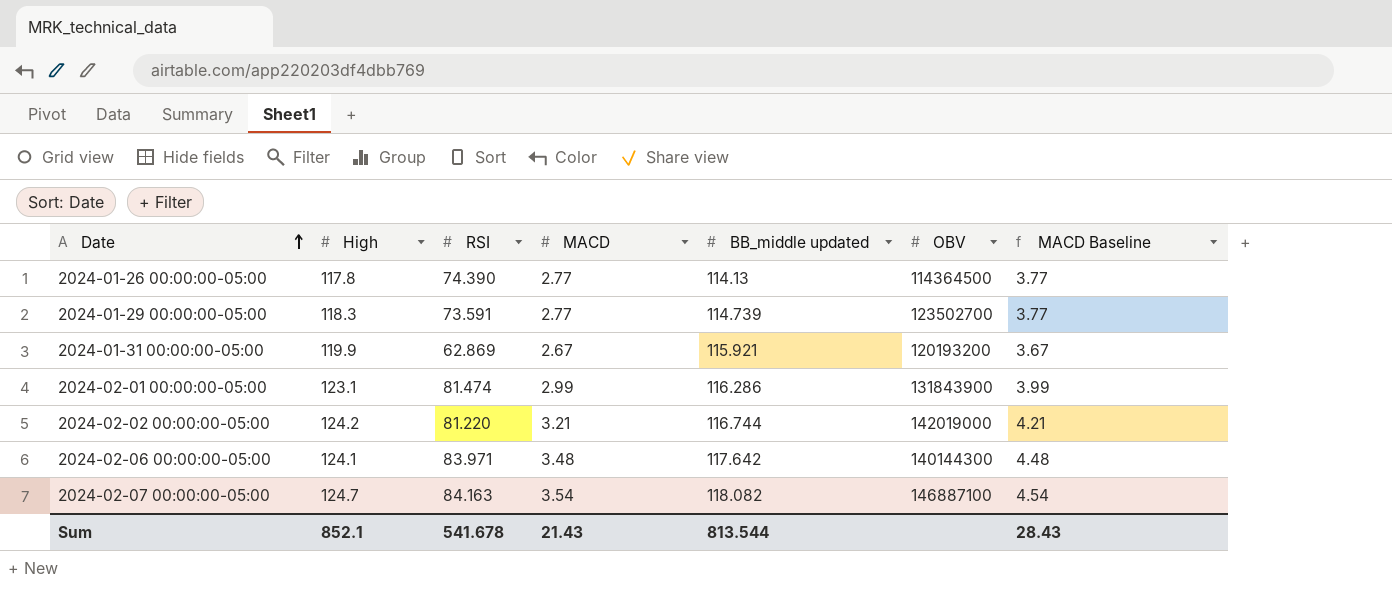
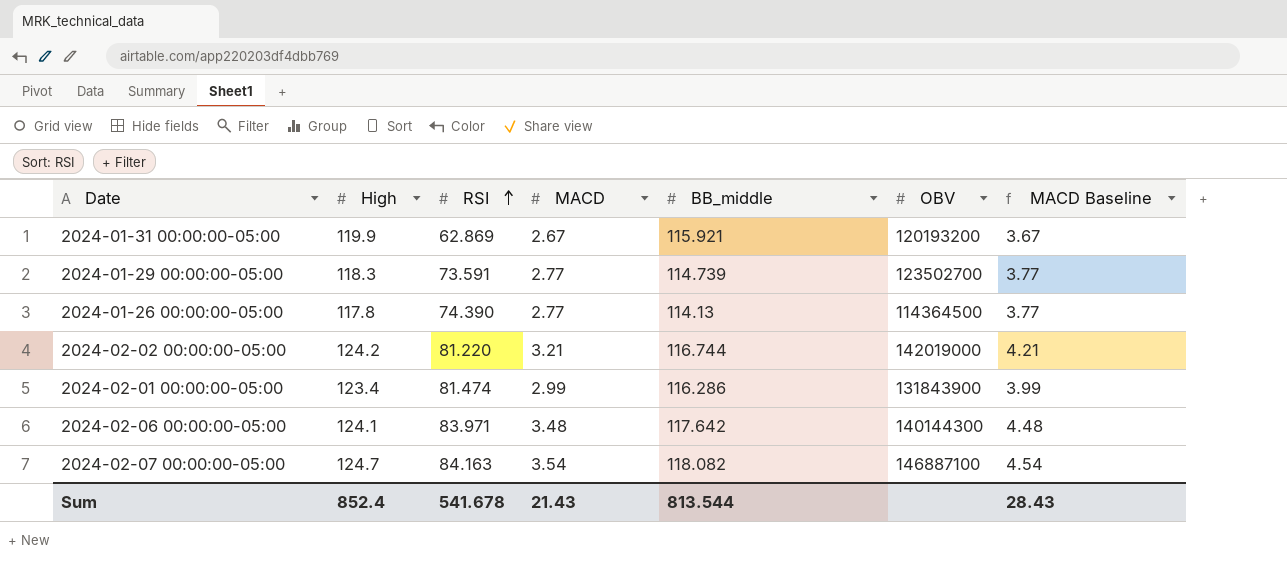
row order: Date ascending -> RSI ascending
column name: BB_middle updated -> BB_middle
2024-02-01 00:00:00-05:00 | High: 123.1 -> 123.4
Sum | High: 852.1 -> 852.4

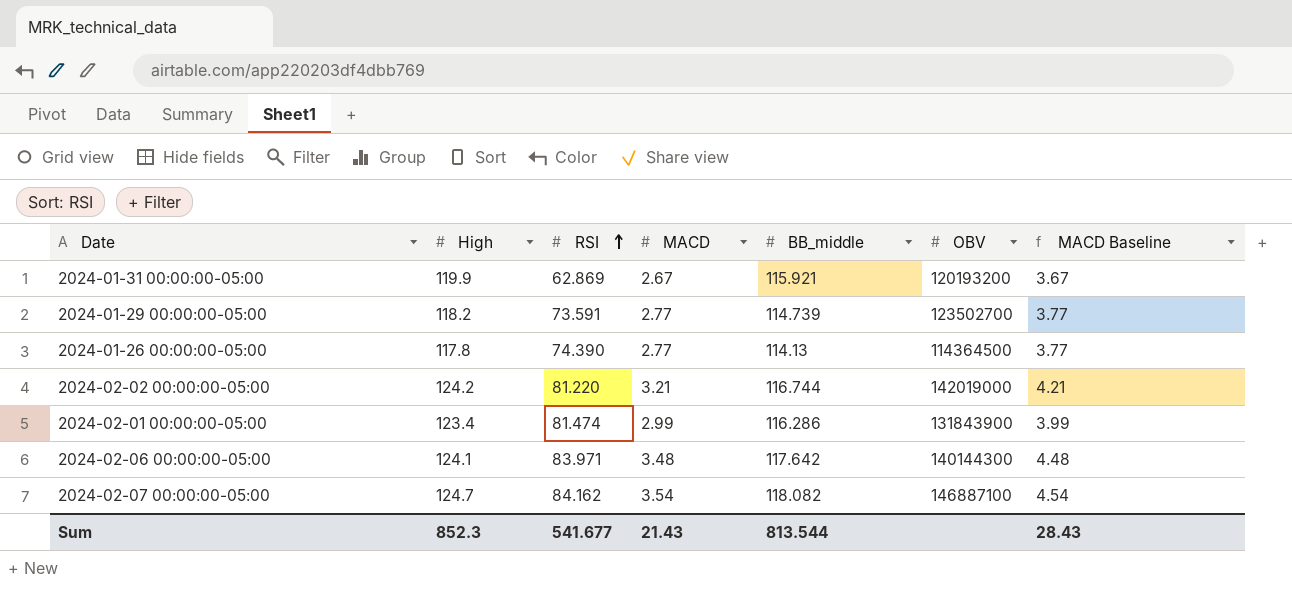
2024-01-29 00:00:00-05:00 | High: 118.3 -> 118.2
2024-02-07 00:00:00-05:00 | RSI: 84.163 -> 84.162
Sum | High: 852.4 -> 852.3
Sum | RSI: 541.678 -> 541.677

